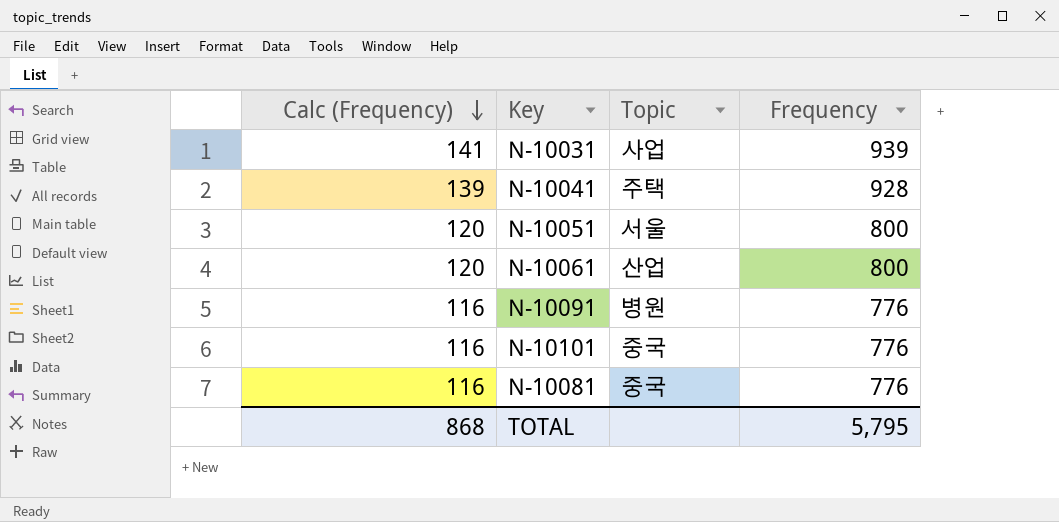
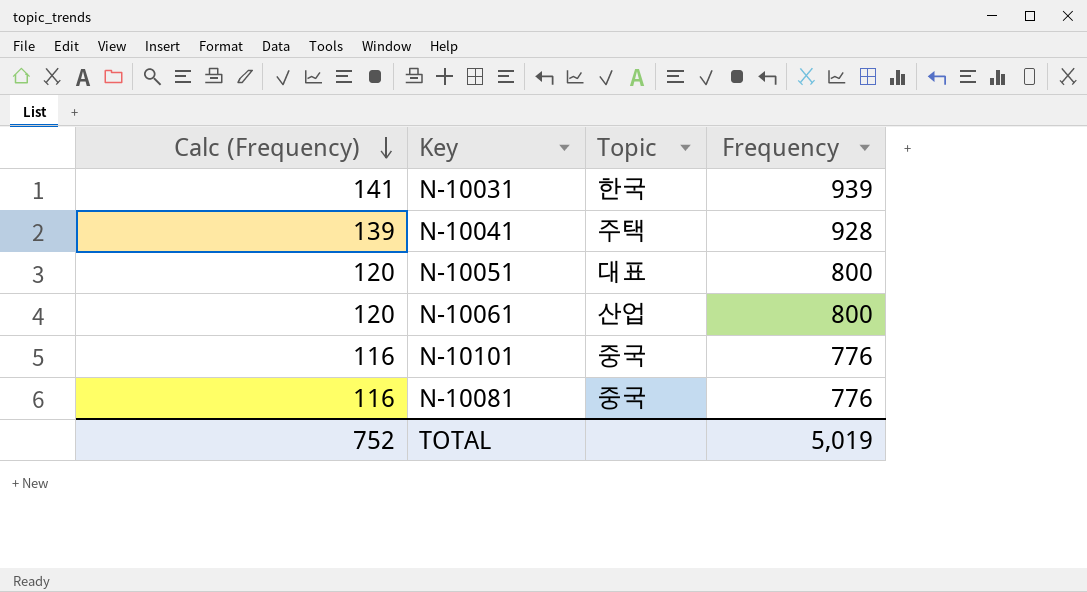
row N-10091: 116 | 병원 | 776 -> none
N-10031 | Topic: 사업 -> 한국
N-10051 | Topic: 서울 -> 대표
TOTAL | Calc (Frequency): 868 -> 752
TOTAL | Frequency: 5,795 -> 5,019

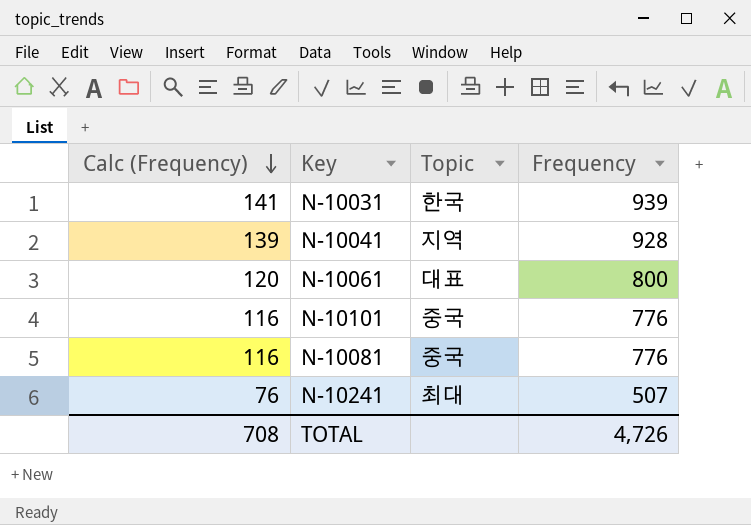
row N-10051: 120 | 대표 | 800 -> none
N-10041 | Topic: 주택 -> 지역
N-10061 | Topic: 산업 -> 대표
row N-10241: none -> 76 | 최대 | 507
TOTAL | Calc (Frequency): 752 -> 708
TOTAL | Frequency: 5,019 -> 4,726

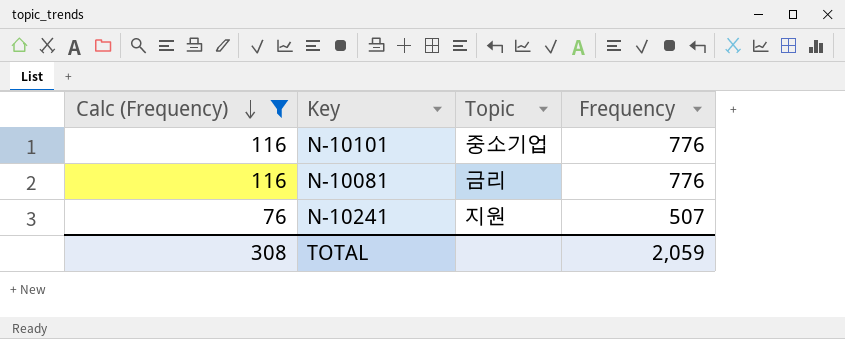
filter: none -> Calc (Frequency) <= 116
N-10101 | Topic: 중국 -> 중소기업
N-10081 | Topic: 중국 -> 금리
N-10241 | Topic: 최대 -> 지원
TOTAL | Calc (Frequency): 708 -> 308
TOTAL | Frequency: 4,726 -> 2,059

